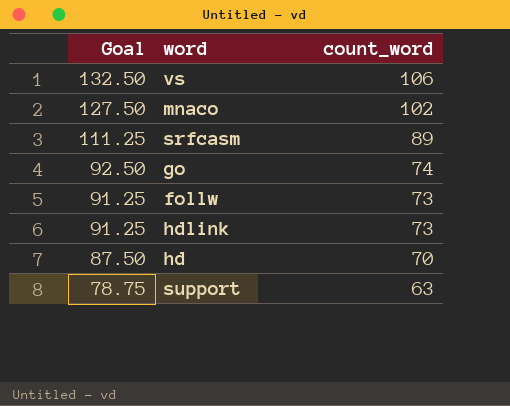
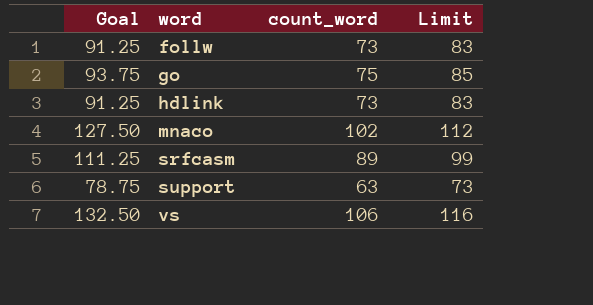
row order: Goal descending -> word ascending
column Limit | formula: none -> [count_word] + 10
row hd: 87.50 | 70 -> none
go | Goal: 92.50 -> 93.75
go | count_word: 74 -> 75

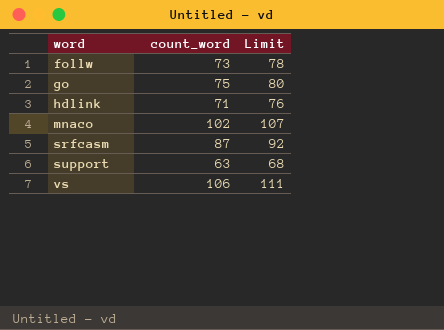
column Goal | formula: [count_word] * 1.25 -> none
column Limit | formula: [count_word] + 10 -> [count_word] + 5
hdlink | count_word: 73 -> 71
srfcasm | count_word: 89 -> 87

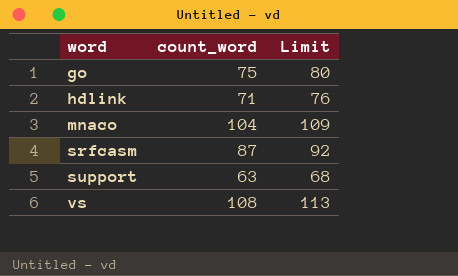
row follw: 73 | 78 -> none
mnaco | count_word: 102 -> 104
mnaco | Limit: 107 -> 109
vs | count_word: 106 -> 108
vs | Limit: 111 -> 113

